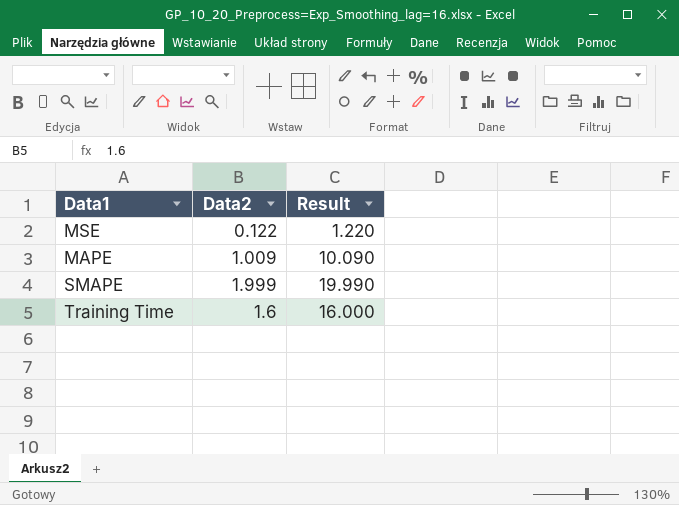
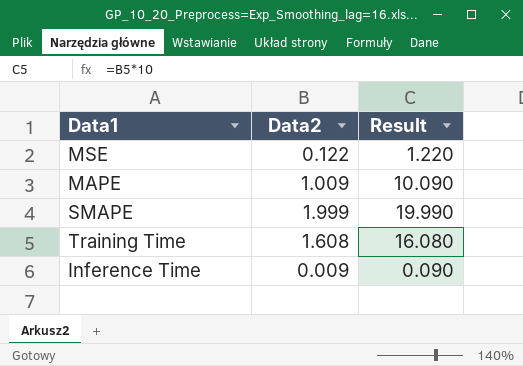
Training Time | Data2: 1.6 -> 1.608
Training Time | Result: 16.000 -> 16.080
row Inference Time: none -> 0.009 | 0.090

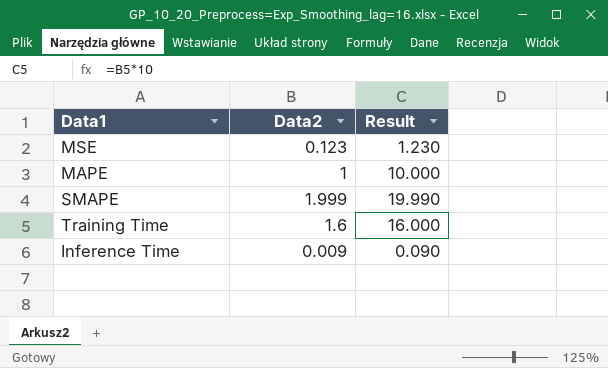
MSE | Data2: 0.122 -> 0.123
MSE | Result: 1.220 -> 1.230
MAPE | Data2: 1.009 -> 1
MAPE | Result: 10.090 -> 10.000
Training Time | Data2: 1.608 -> 1.6
Training Time | Result: 16.080 -> 16.000

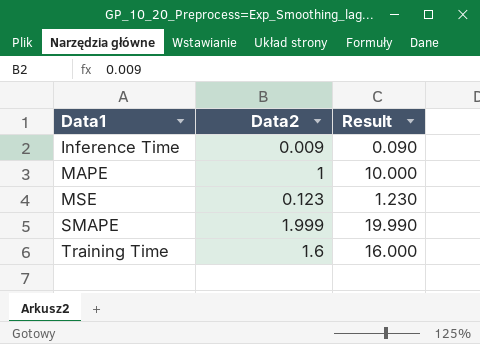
row order: none -> Data1 ascending

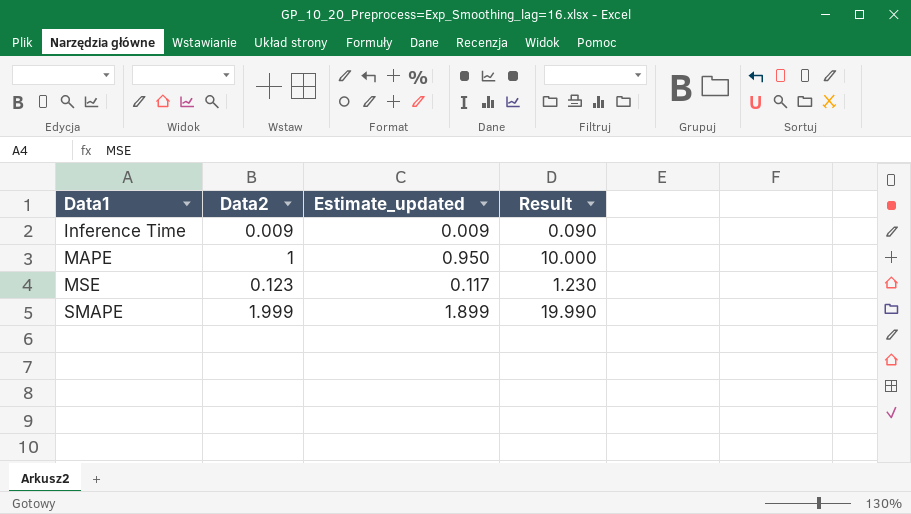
column Estimate_updated | formula: none -> [Data2] * 0.95
row Training Time: 1.6 | 16.000 -> none

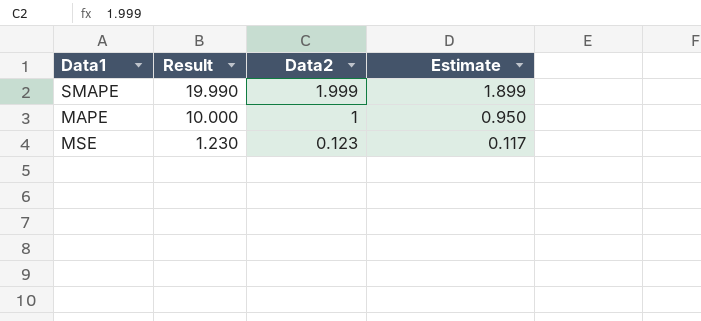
row order: Data1 ascending -> Result descending
column Result | position: 4 -> 2
column name: Estimate_updated -> Estimate
row Inference Time: 0.009 | 0.009 | 0.090 -> none

